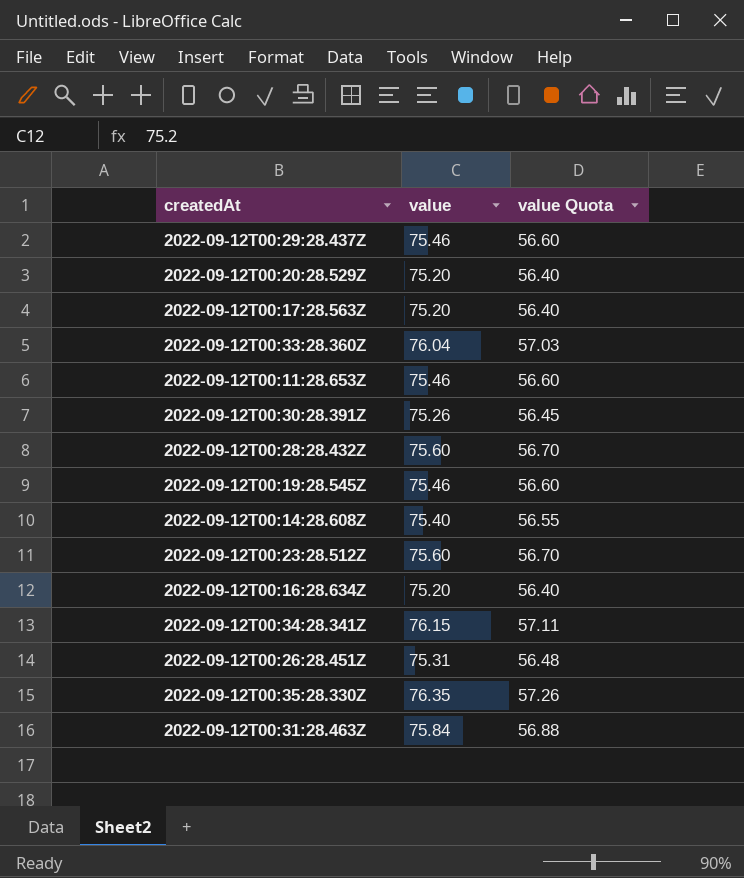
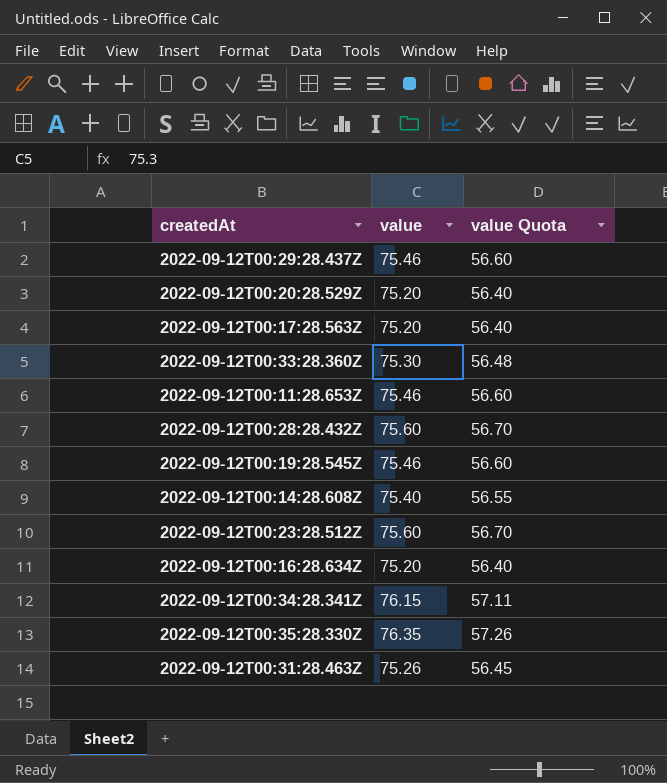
row 2022-09-12T00:30:28.391Z: 75.26 | 56.45 -> none
row 2022-09-12T00:26:28.451Z: 75.31 | 56.48 -> none
2022-09-12T00:33:28.360Z | value: 76.04 -> 75.30
2022-09-12T00:33:28.360Z | value Quota: 57.03 -> 56.48
2022-09-12T00:31:28.463Z | value: 75.84 -> 75.26
2022-09-12T00:31:28.463Z | value Quota: 56.88 -> 56.45

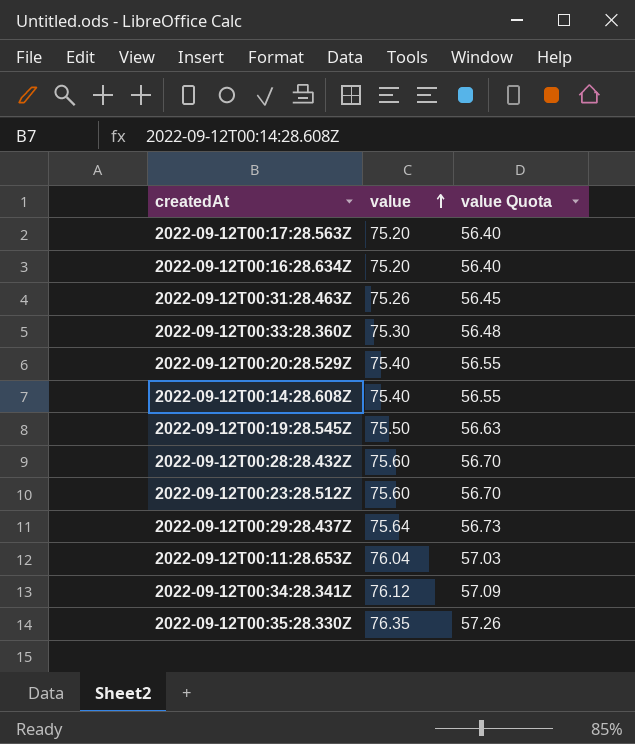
row order: none -> value ascending
2022-09-12T00:20:28.529Z | value: 75.20 -> 75.40
2022-09-12T00:20:28.529Z | value Quota: 56.40 -> 56.55
2022-09-12T00:19:28.545Z | value: 75.46 -> 75.50
2022-09-12T00:19:28.545Z | value Quota: 56.60 -> 56.63
2022-09-12T00:29:28.437Z | value: 75.46 -> 75.64
2022-09-12T00:29:28.437Z | value Quota: 56.60 -> 56.73
2022-09-12T00:11:28.653Z | value: 75.46 -> 76.04
2022-09-12T00:11:28.653Z | value Quota: 56.60 -> 57.03
2022-09-12T00:34:28.341Z | value: 76.15 -> 76.12
2022-09-12T00:34:28.341Z | value Quota: 57.11 -> 57.09

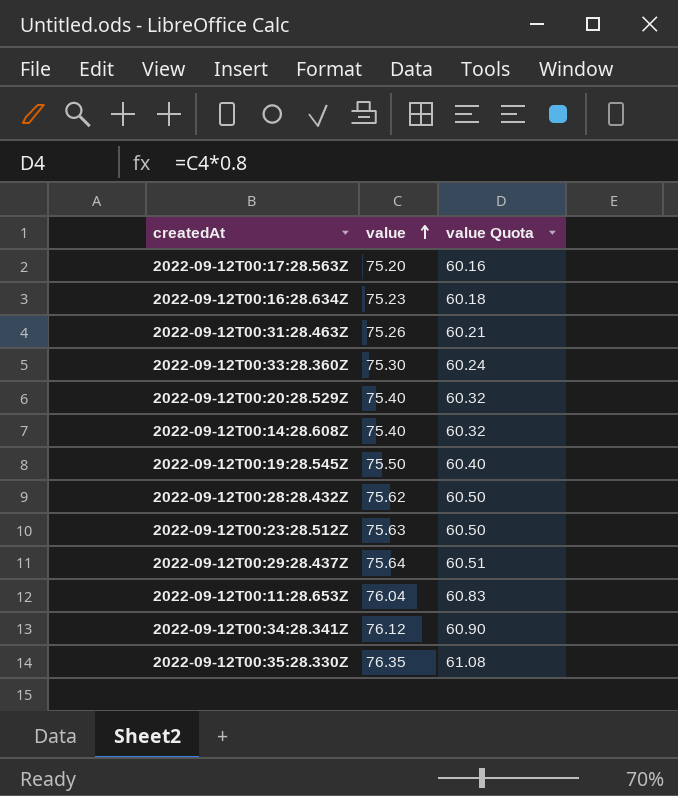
column value Quota | formula: [value] * 0.75 -> [value] * 0.8
2022-09-12T00:16:28.634Z | value: 75.20 -> 75.23
2022-09-12T00:28:28.432Z | value: 75.60 -> 75.62
2022-09-12T00:23:28.512Z | value: 75.60 -> 75.63

